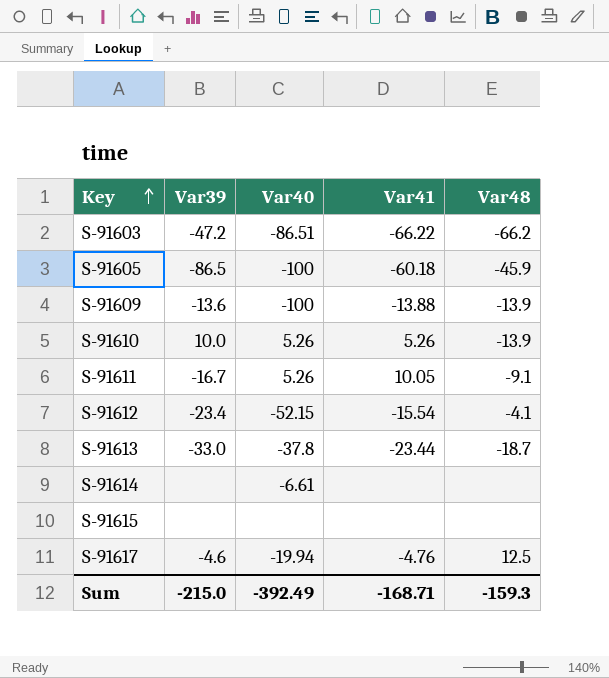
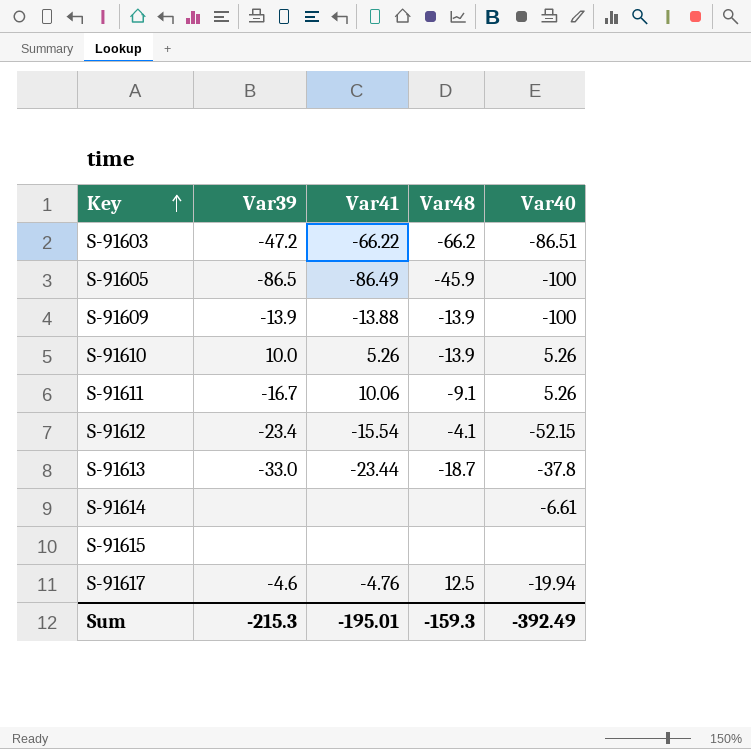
column Var40 | position: 3 -> 5
S-91605 | Var41: -60.18 -> -86.49
S-91609 | Var39: -13.6 -> -13.9
S-91611 | Var41: 10.05 -> 10.06
Sum | Var39: -215.0 -> -215.3
Sum | Var41: -168.71 -> -195.01

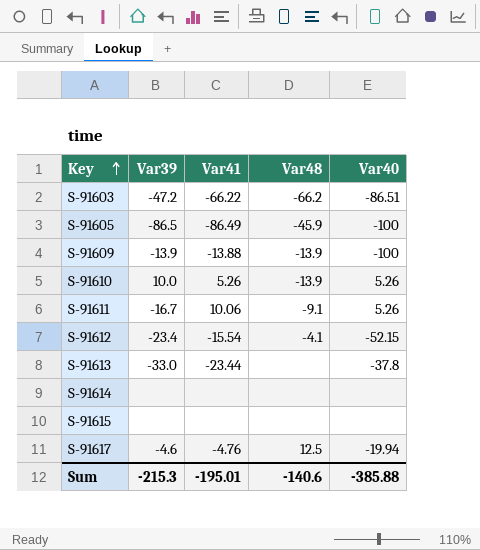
S-91613 | Var48: -18.7 -> none
S-91614 | Var40: -6.61 -> none
Sum | Var48: -159.3 -> -140.6
Sum | Var40: -392.49 -> -385.88

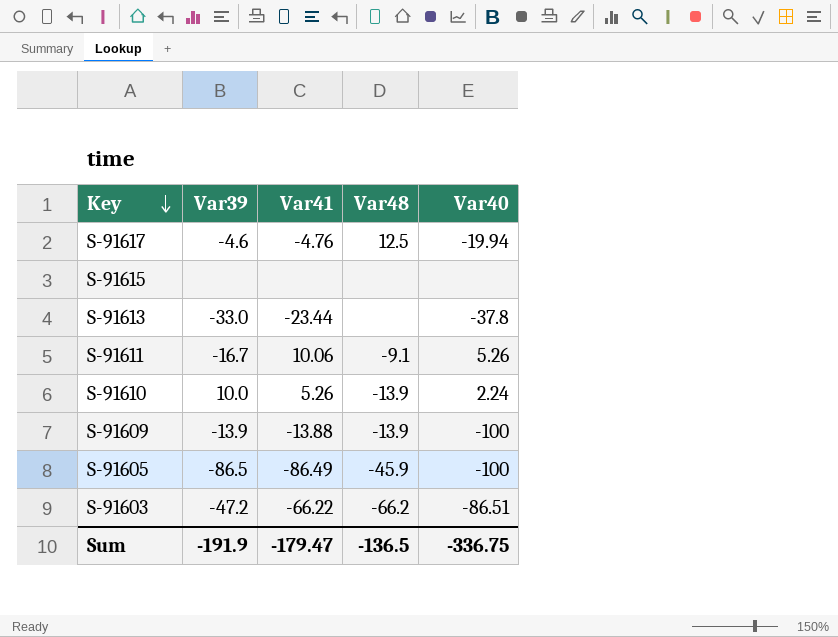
row order: Key ascending -> Key descending
row S-91612: -23.4 | -15.54 | -4.1 | -52.15 -> none
row S-91614: none | none | none | none -> none
S-91610 | Var40: 5.26 -> 2.24
Sum | Var39: -215.3 -> -191.9
Sum | Var41: -195.01 -> -179.47
Sum | Var48: -140.6 -> -136.5
Sum | Var40: -385.88 -> -336.75

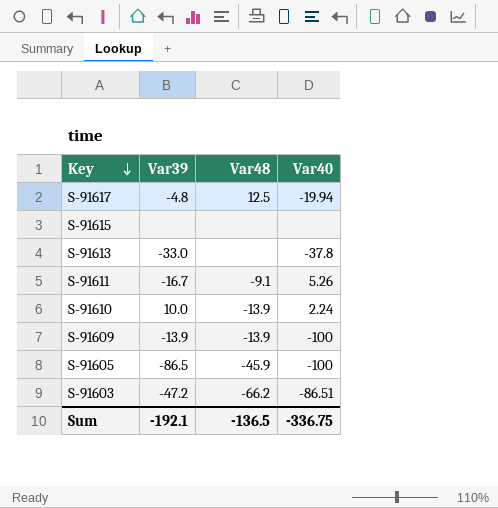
column Var41 | position: 3 -> none
S-91617 | Var39: -4.6 -> -4.8
Sum | Var39: -191.9 -> -192.1

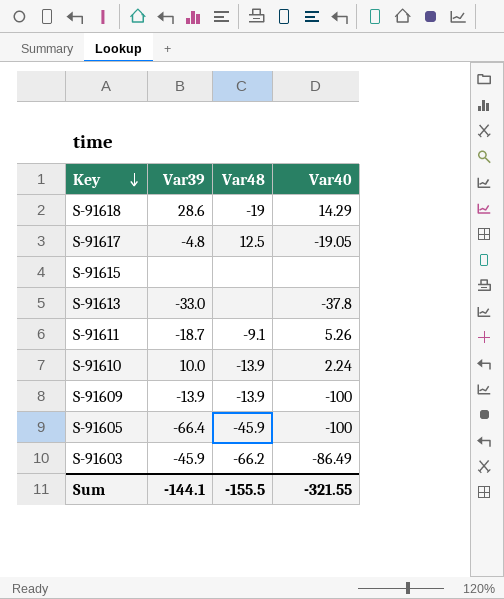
row S-91618: none -> 28.6 | -19 | 14.29
S-91617 | Var40: -19.94 -> -19.05
S-91611 | Var39: -16.7 -> -18.7
S-91605 | Var39: -86.5 -> -66.4
S-91603 | Var39: -47.2 -> -45.9
S-91603 | Var40: -86.51 -> -86.49
Sum | Var39: -192.1 -> -144.1
Sum | Var48: -136.5 -> -155.5
Sum | Var40: -336.75 -> -321.55

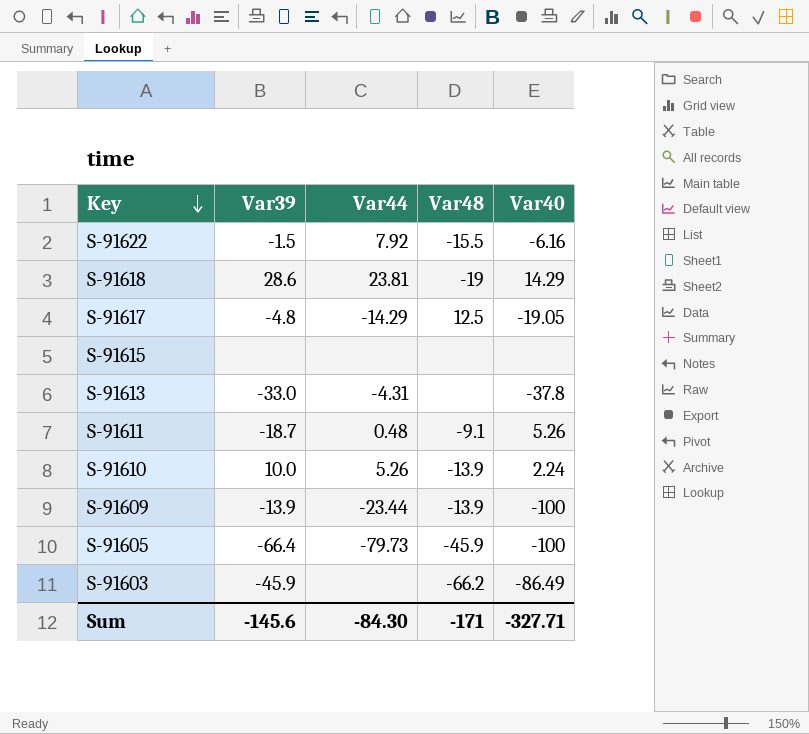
column Var44 | position: none -> 3
row S-91622: none -> -1.5 | 7.92 | -15.5 | -6.16
Sum | Var39: -144.1 -> -145.6
Sum | Var48: -155.5 -> -171
Sum | Var40: -321.55 -> -327.71

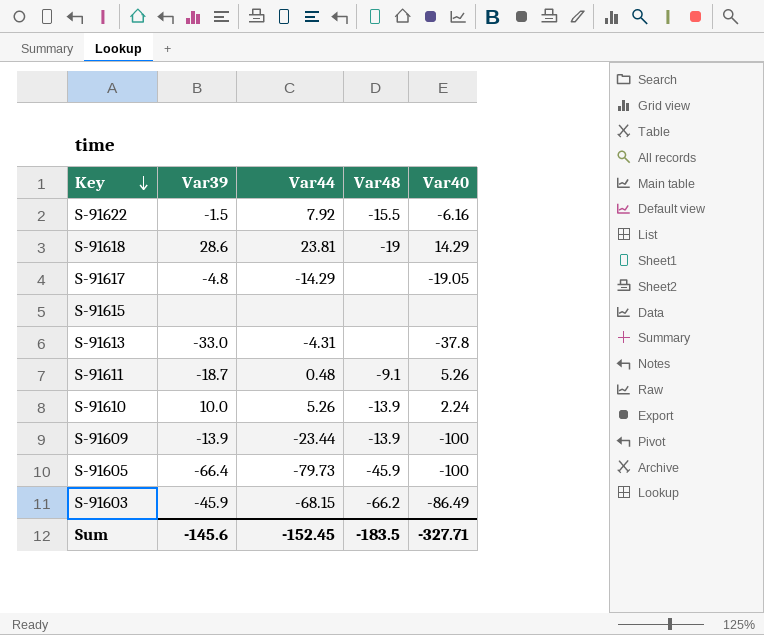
S-91617 | Var48: 12.5 -> none
S-91603 | Var44: none -> -68.15
Sum | Var44: -84.30 -> -152.45
Sum | Var48: -171 -> -183.5

